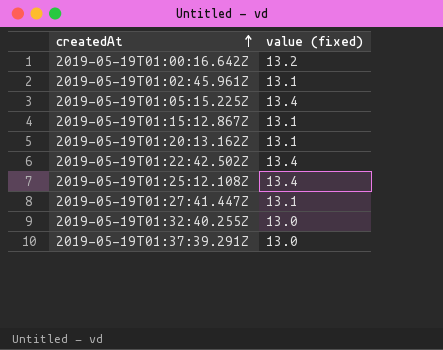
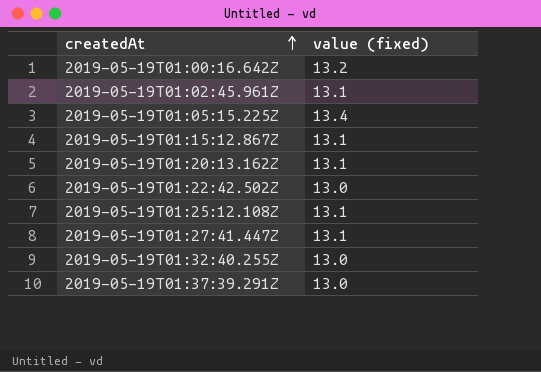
2019-05-19T01:22:42.502Z | value (fixed): 13.4 -> 13.0
2019-05-19T01:25:12.108Z | value (fixed): 13.4 -> 13.1

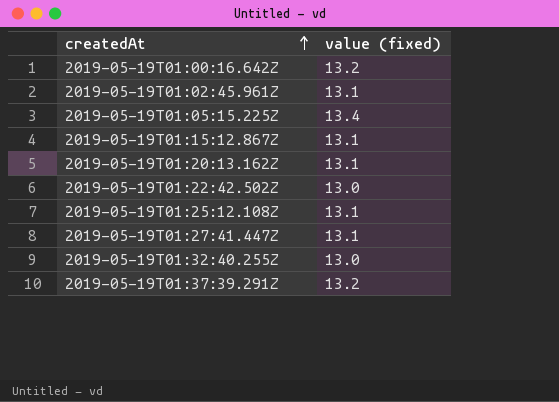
2019-05-19T01:37:39.291Z | value (fixed): 13.0 -> 13.2

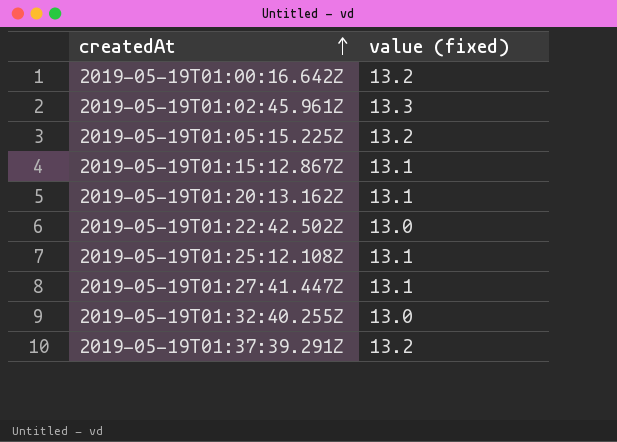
2019-05-19T01:02:45.961Z | value (fixed): 13.1 -> 13.3
2019-05-19T01:05:15.225Z | value (fixed): 13.4 -> 13.2

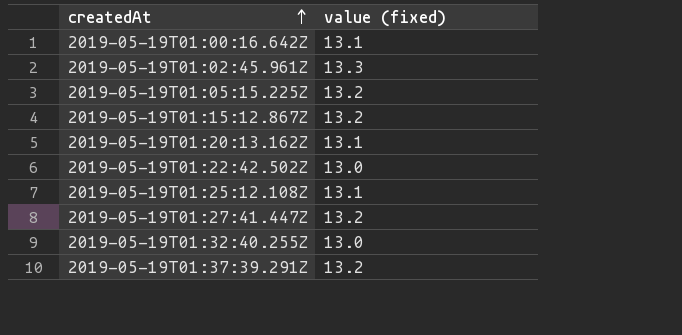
2019-05-19T01:00:16.642Z | value (fixed): 13.2 -> 13.1
2019-05-19T01:15:12.867Z | value (fixed): 13.1 -> 13.2
2019-05-19T01:27:41.447Z | value (fixed): 13.1 -> 13.2

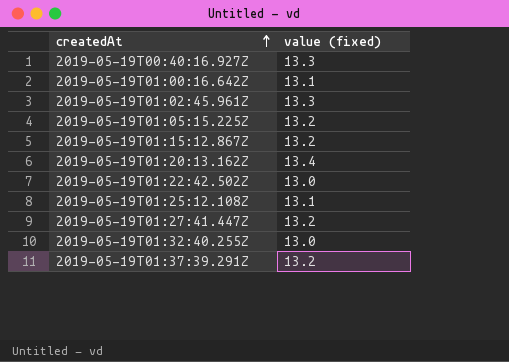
row 2019-05-19T00:40:16.927Z: none -> 13.3
2019-05-19T01:20:13.162Z | value (fixed): 13.1 -> 13.4

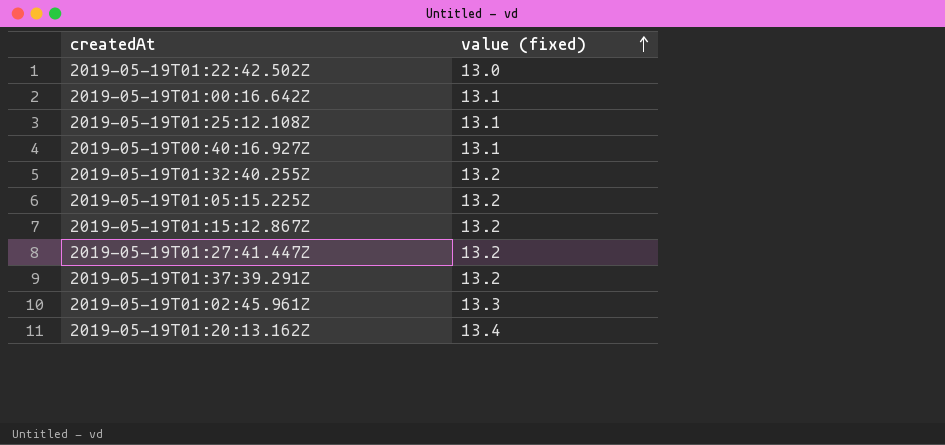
row order: createdAt ascending -> value (fixed) ascending
2019-05-19T00:40:16.927Z | value (fixed): 13.3 -> 13.1
2019-05-19T01:32:40.255Z | value (fixed): 13.0 -> 13.2

